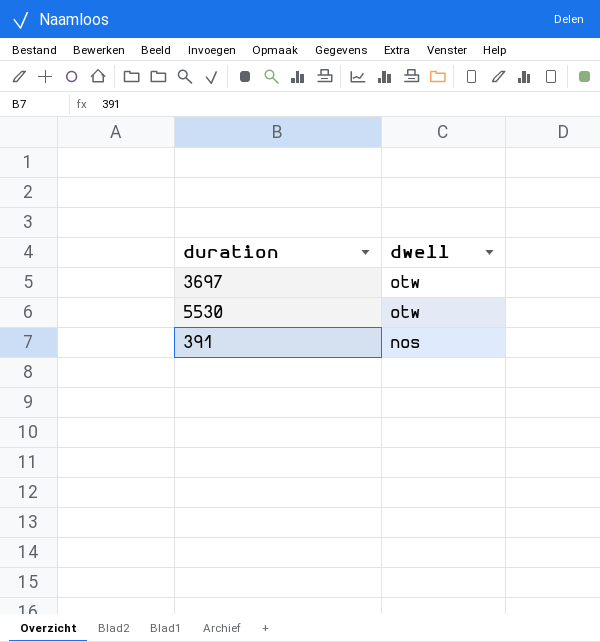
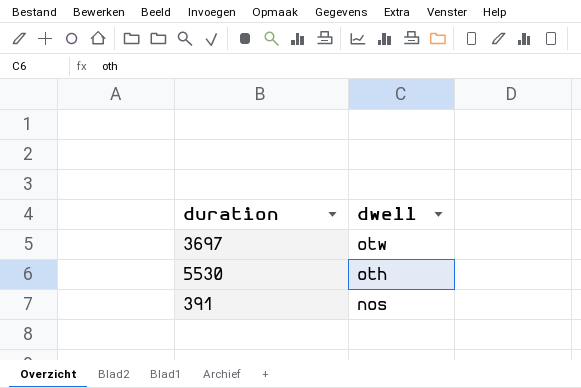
5530 | dwell: otw -> oth

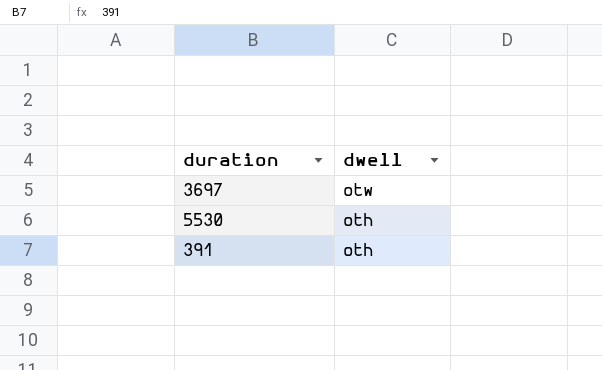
391 | dwell: nos -> oth

